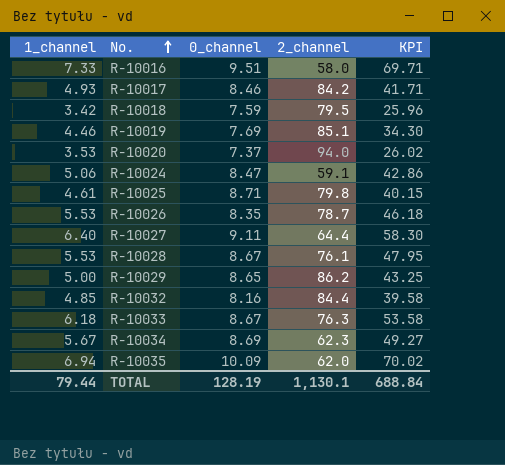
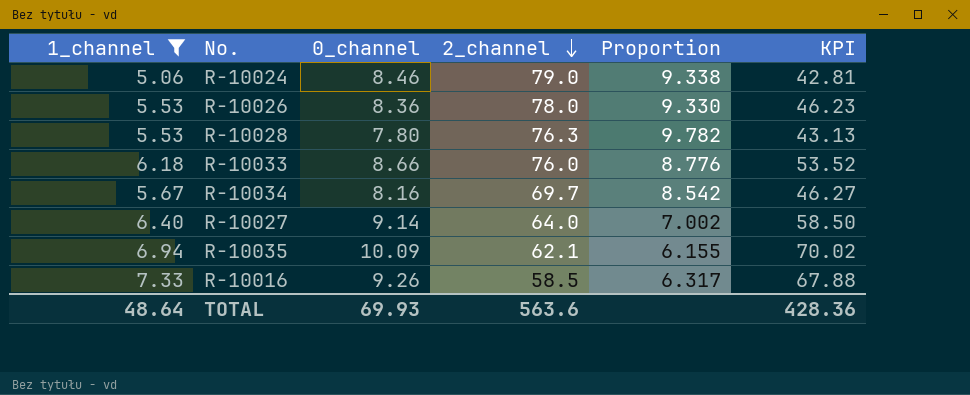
filter: none -> 1_channel >= 5.06
row order: No. ascending -> 2_channel descending
column Proportion | formula: none -> [2_channel] / [0_channel]
R-10024 | 0_channel: 8.47 -> 8.46
R-10024 | 2_channel: 59.1 -> 79.0
R-10024 | KPI: 42.86 -> 42.81
R-10026 | 0_channel: 8.35 -> 8.36
R-10026 | 2_channel: 78.7 -> 78.0
R-10026 | KPI: 46.18 -> 46.23
R-10028 | 0_channel: 8.67 -> 7.80
R-10028 | 2_channel: 76.1 -> 76.3
R-10028 | KPI: 47.95 -> 43.13
R-10033 | 0_channel: 8.67 -> 8.66
R-10033 | 2_channel: 76.3 -> 76.0
R-10033 | KPI: 53.58 -> 53.52
R-10034 | 0_channel: 8.69 -> 8.16
R-10034 | 2_channel: 62.3 -> 69.7
R-10034 | KPI: 49.27 -> 46.27
R-10027 | 0_channel: 9.11 -> 9.14
R-10027 | 2_channel: 64.4 -> 64.0
R-10027 | KPI: 58.30 -> 58.50
R-10035 | 2_channel: 62.0 -> 62.1
R-10016 | 0_channel: 9.51 -> 9.26
R-10016 | 2_channel: 58.0 -> 58.5
R-10016 | KPI: 69.71 -> 67.88
TOTAL | 1_channel: 79.44 -> 48.64
TOTAL | 0_channel: 128.19 -> 69.93
TOTAL | 2_channel: 1,130.1 -> 563.6
TOTAL | KPI: 688.84 -> 428.36

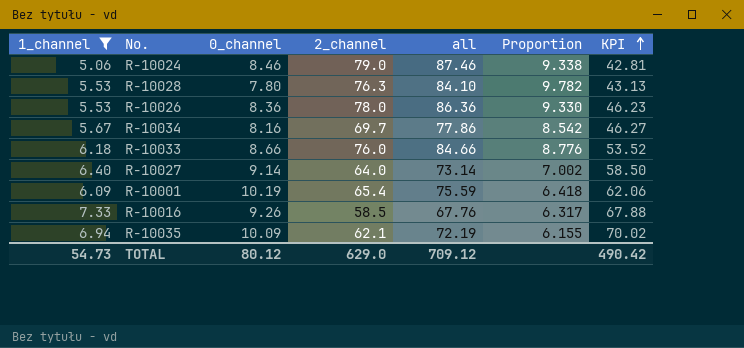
row order: 2_channel descending -> KPI ascending
column all | formula: none -> [0_channel] + [2_channel]
row R-10001: none -> 6.09 | 10.19 | 65.4 | 75.59 | 6.418 | 62.06
TOTAL | 1_channel: 48.64 -> 54.73
TOTAL | 0_channel: 69.93 -> 80.12
TOTAL | 2_channel: 563.6 -> 629.0
TOTAL | KPI: 428.36 -> 490.42

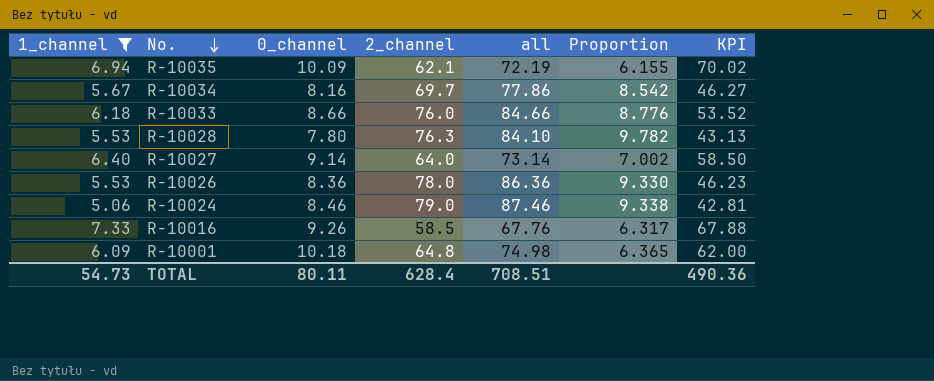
row order: KPI ascending -> No. descending
R-10001 | 0_channel: 10.19 -> 10.18
R-10001 | 2_channel: 65.4 -> 64.8
R-10001 | all: 75.59 -> 74.98
R-10001 | Proportion: 6.418 -> 6.365
R-10001 | KPI: 62.06 -> 62.00
TOTAL | 0_channel: 80.12 -> 80.11
TOTAL | 2_channel: 629.0 -> 628.4
TOTAL | all: 709.12 -> 708.51
TOTAL | KPI: 490.42 -> 490.36

